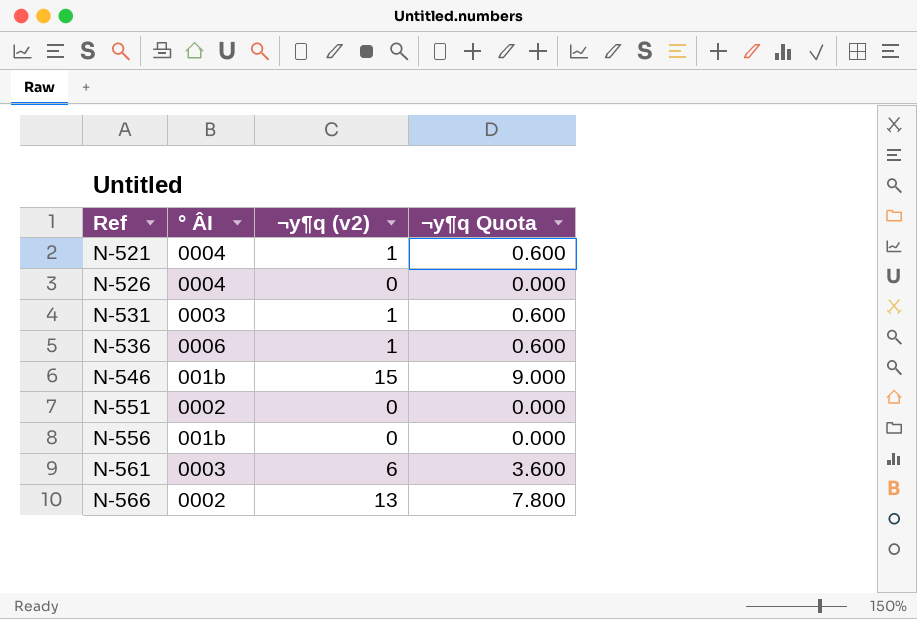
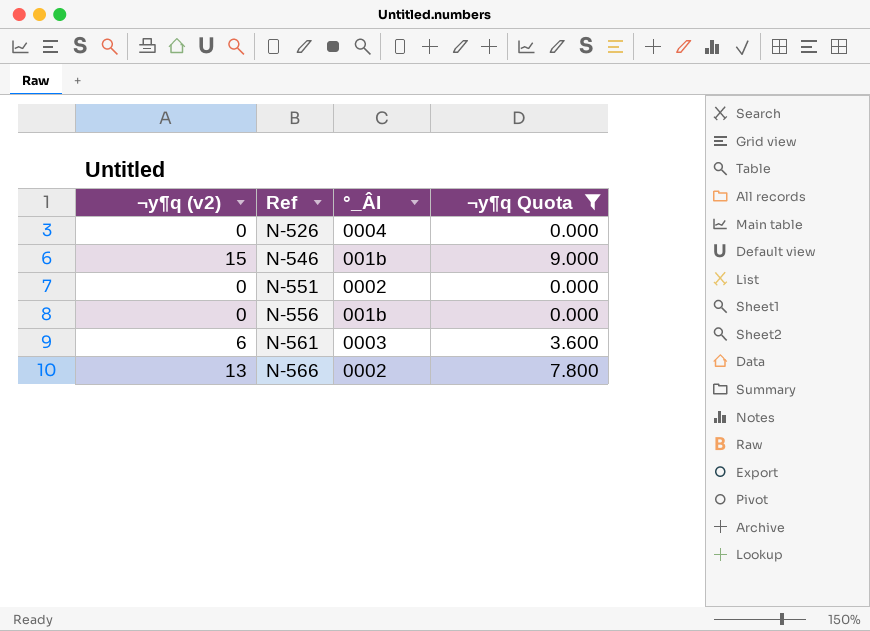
filter: none -> ¬y¶q Quota != 0.600
column ¬y¶q (v2) | position: 3 -> 1
column name: ° ÂI -> °_ÂI

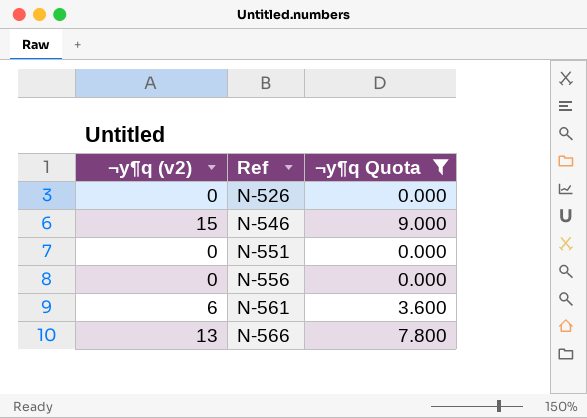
column °_ÂI | position: 3 -> none

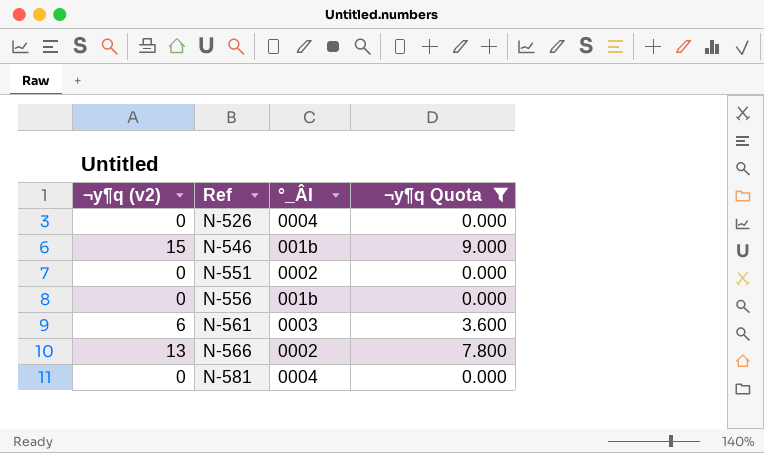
column °_ÂI | position: none -> 3
row N-581: none -> 0 | 0004 | 0.000

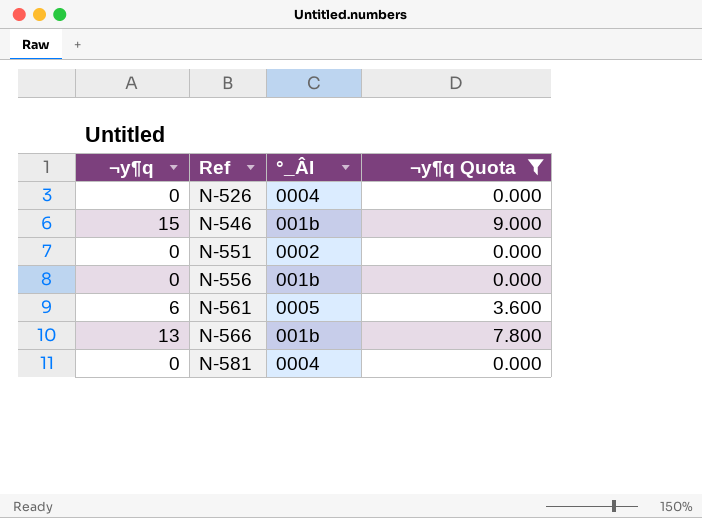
column name: ¬y¶q (v2) -> ¬y¶q
N-561 | °_ÂI: 0003 -> 0005
N-566 | °_ÂI: 0002 -> 001b

